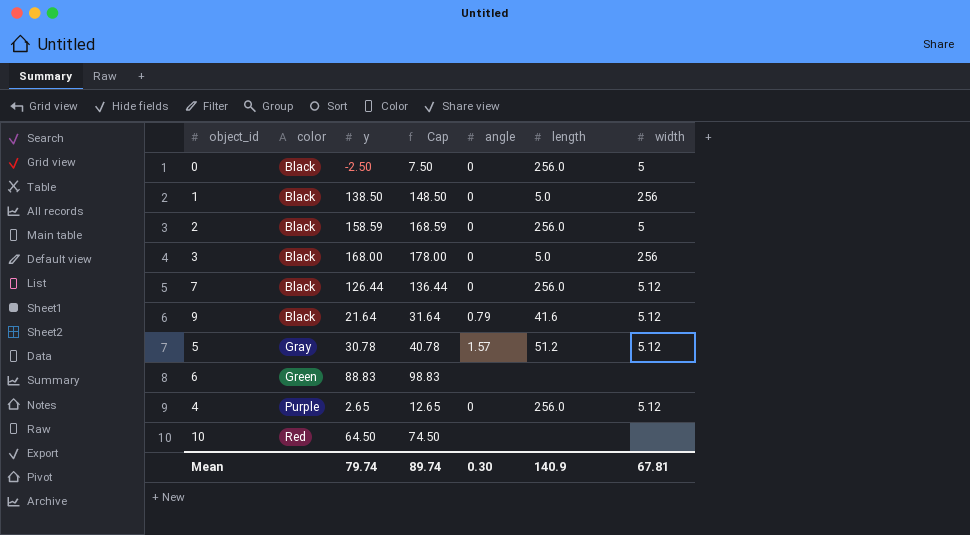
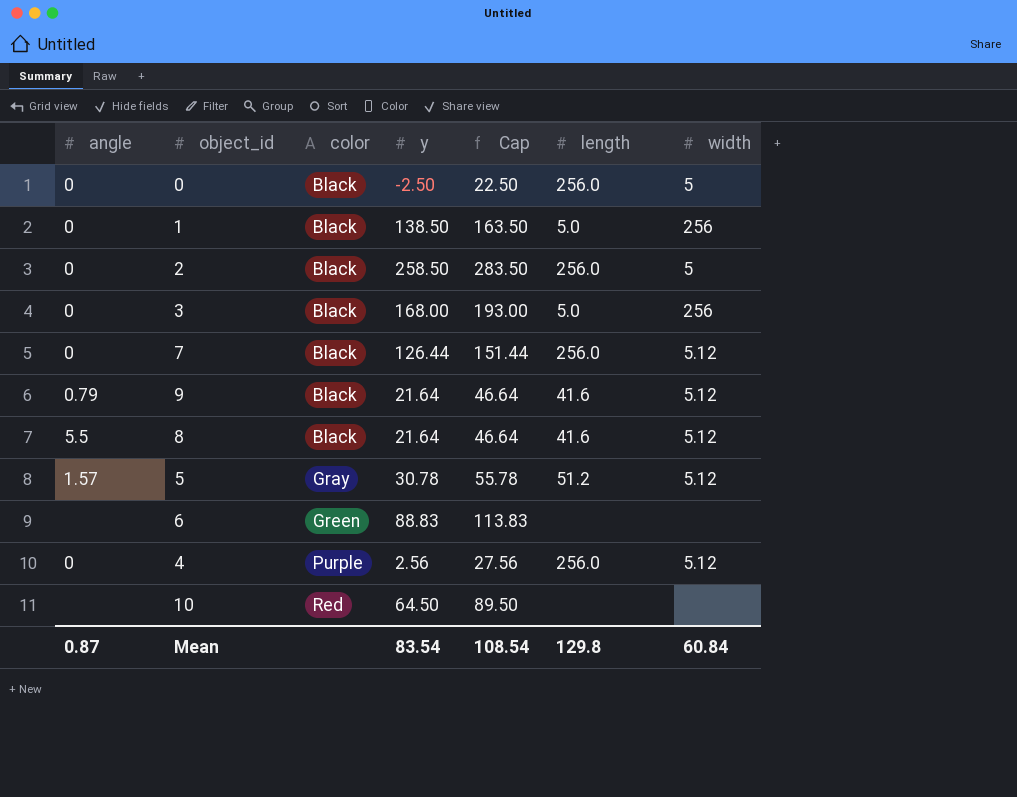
column angle | position: 5 -> 1
column Cap | formula: [y] + 10 -> [y] + 25
2 | y: 158.59 -> 258.50
row 8: none -> 5.5 | Black | 21.64 | 46.64 | 41.6 | 5.12
4 | y: 2.65 -> 2.56
Mean | angle: 0.30 -> 0.87
Mean | y: 79.74 -> 83.54
Mean | Cap: 89.74 -> 108.54
Mean | length: 140.9 -> 129.8
Mean | width: 67.81 -> 60.84

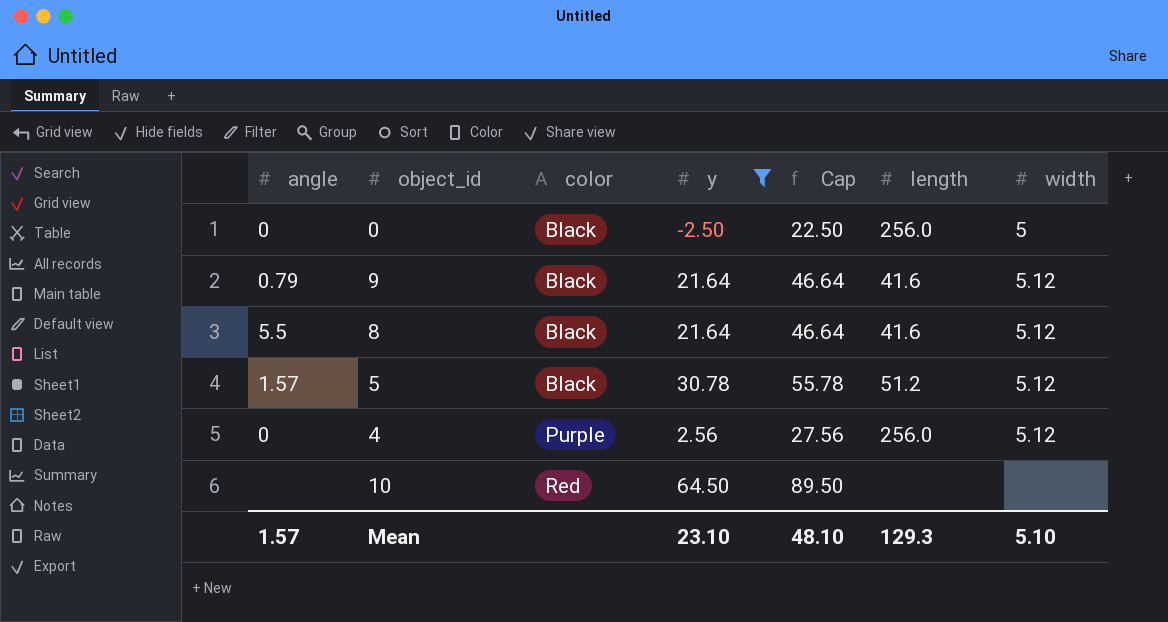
filter: none -> y <= 64.50
5 | color: Gray -> Black
Mean | angle: 0.87 -> 1.57
Mean | y: 83.54 -> 23.10
Mean | Cap: 108.54 -> 48.10
Mean | length: 129.8 -> 129.3
Mean | width: 60.84 -> 5.10

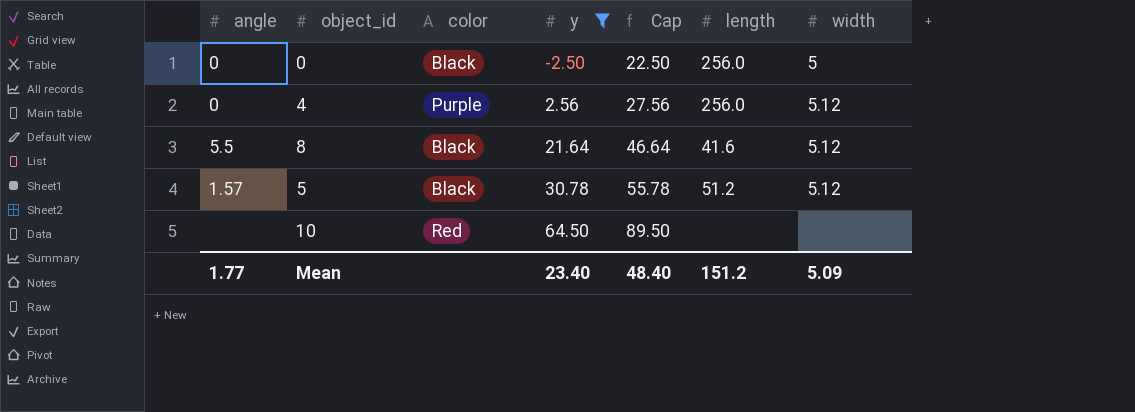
row order: color ascending -> y ascending
row 9: 0.79 | Black | 21.64 | 46.64 | 41.6 | 5.12 -> none
Mean | angle: 1.57 -> 1.77
Mean | y: 23.10 -> 23.40
Mean | Cap: 48.10 -> 48.40
Mean | length: 129.3 -> 151.2
Mean | width: 5.10 -> 5.09

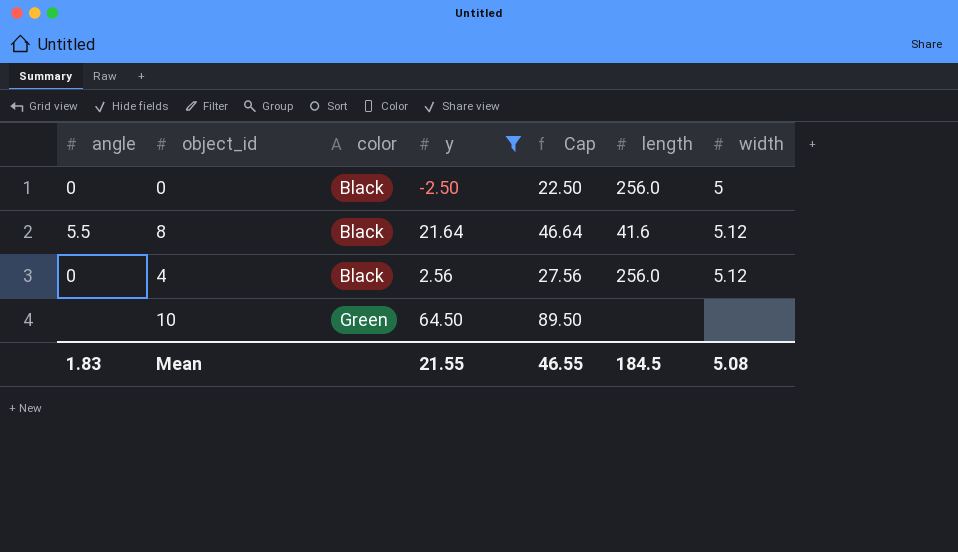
row order: y ascending -> color ascending
row 5: 1.57 | Black | 30.78 | 55.78 | 51.2 | 5.12 -> none
4 | color: Purple -> Black
10 | color: Red -> Green
Mean | angle: 1.77 -> 1.83
Mean | y: 23.40 -> 21.55
Mean | Cap: 48.40 -> 46.55
Mean | length: 151.2 -> 184.5
Mean | width: 5.09 -> 5.08

